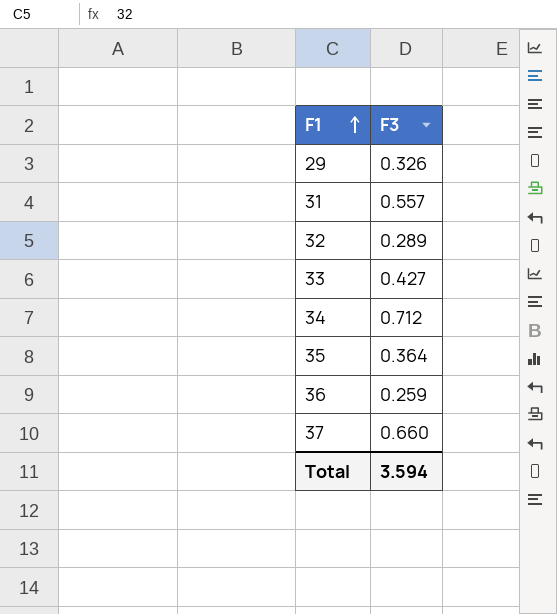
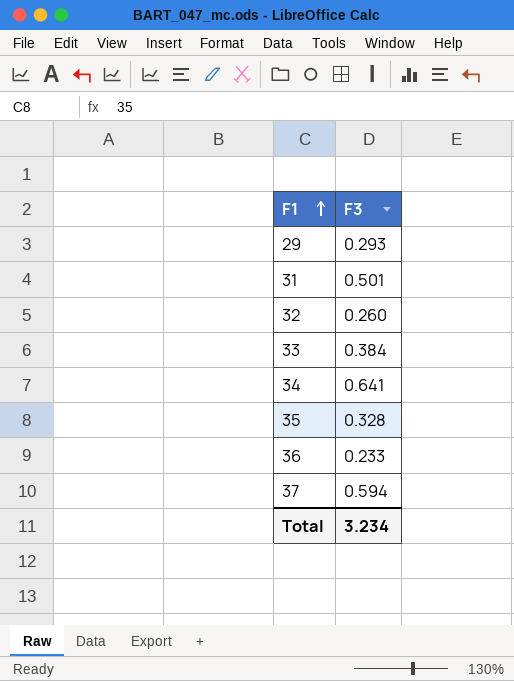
29 | F3: 0.326 -> 0.293
31 | F3: 0.557 -> 0.501
32 | F3: 0.289 -> 0.260
33 | F3: 0.427 -> 0.384
34 | F3: 0.712 -> 0.641
35 | F3: 0.364 -> 0.328
36 | F3: 0.259 -> 0.233
37 | F3: 0.660 -> 0.594
Total | F3: 3.594 -> 3.234

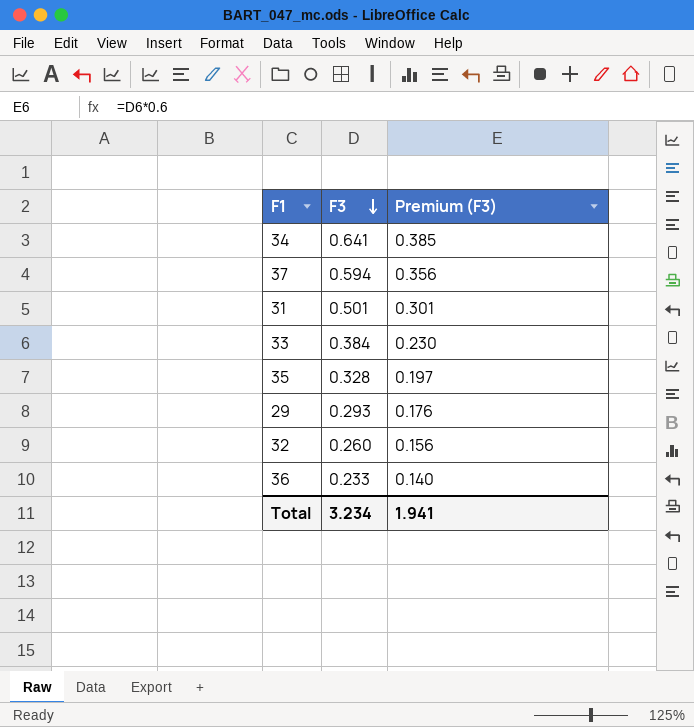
row order: F1 ascending -> F3 descending
column Premium (F3) | formula: none -> [F3] * 0.6

